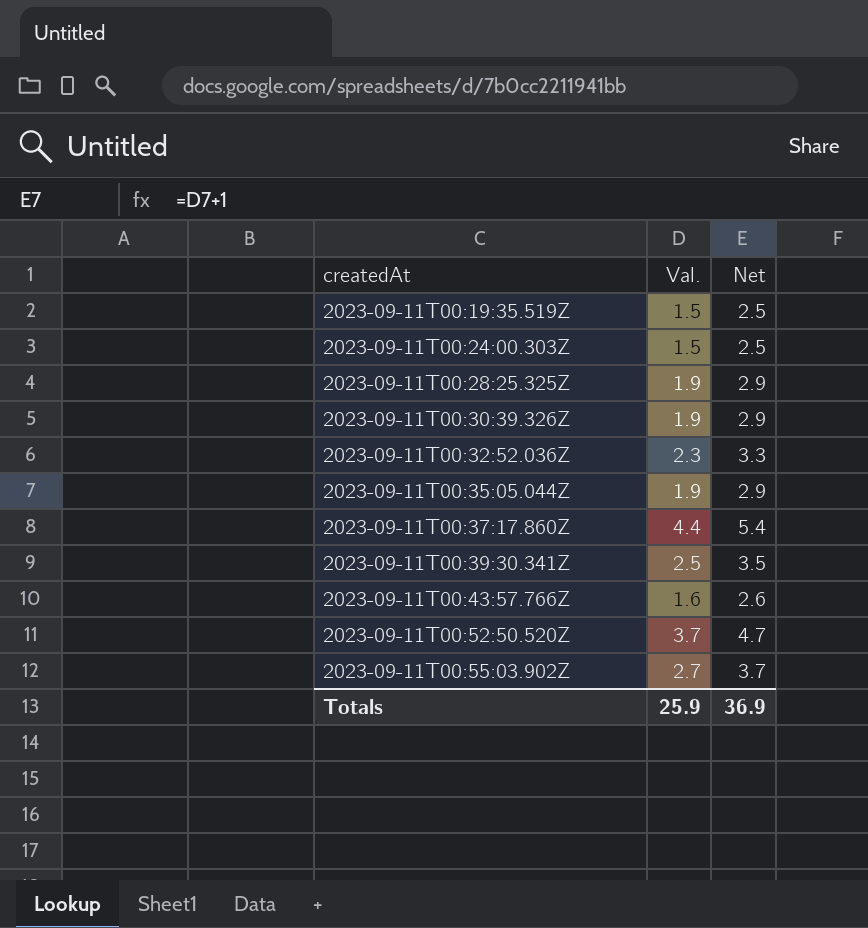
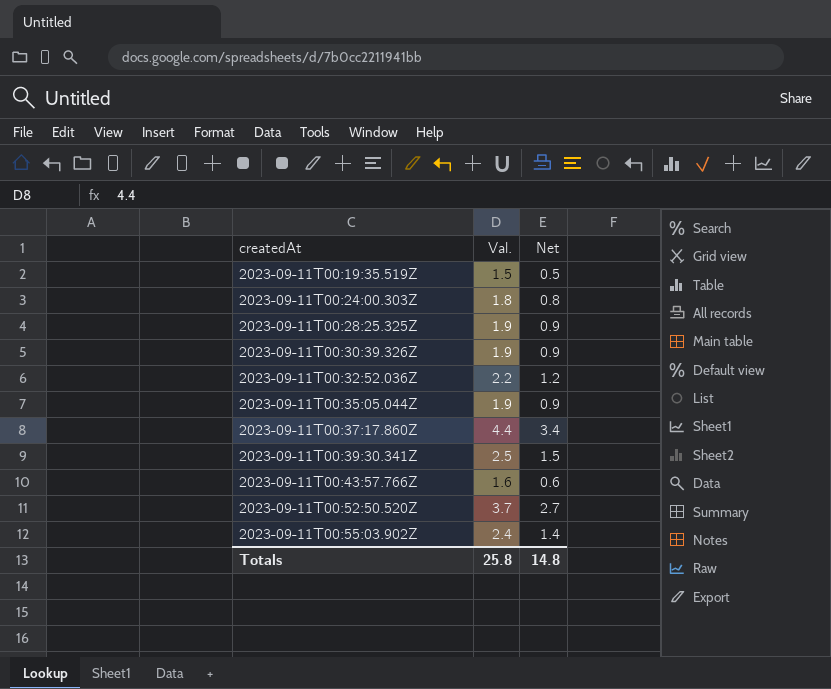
column Net | formula: [Val.] + 1 -> [Val.] - 1
2023-09-11T00:24:00.303Z | Val.: 1.5 -> 1.8
2023-09-11T00:32:52.036Z | Val.: 2.3 -> 2.2
2023-09-11T00:55:03.902Z | Val.: 2.7 -> 2.4
Totals | Val.: 25.9 -> 25.8
Totals | Net: 36.9 -> 14.8

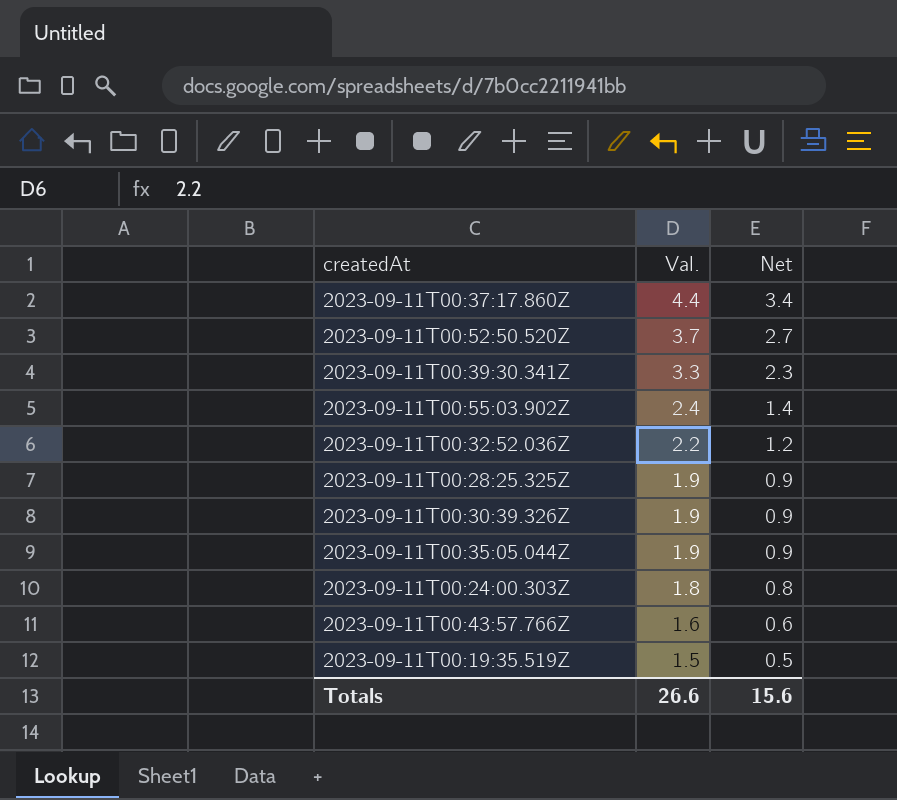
row order: createdAt ascending -> Val. descending
2023-09-11T00:39:30.341Z | Val.: 2.5 -> 3.3
2023-09-11T00:39:30.341Z | Net: 1.5 -> 2.3
Totals | Val.: 25.8 -> 26.6
Totals | Net: 14.8 -> 15.6

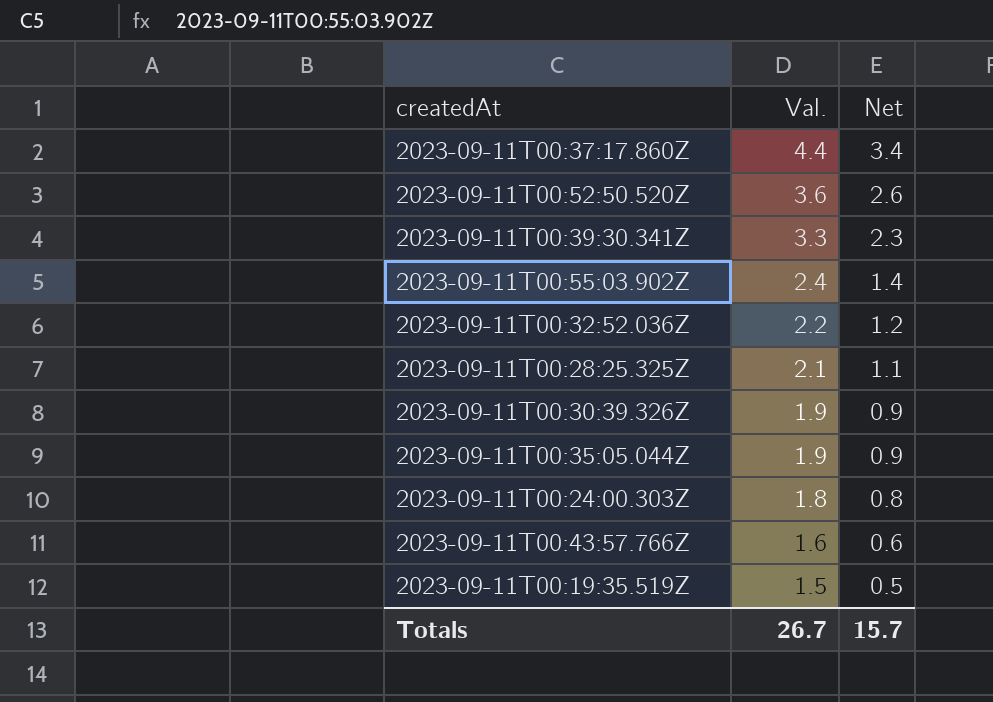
2023-09-11T00:52:50.520Z | Val.: 3.7 -> 3.6
2023-09-11T00:52:50.520Z | Net: 2.7 -> 2.6
2023-09-11T00:28:25.325Z | Val.: 1.9 -> 2.1
2023-09-11T00:28:25.325Z | Net: 0.9 -> 1.1
Totals | Val.: 26.6 -> 26.7
Totals | Net: 15.6 -> 15.7

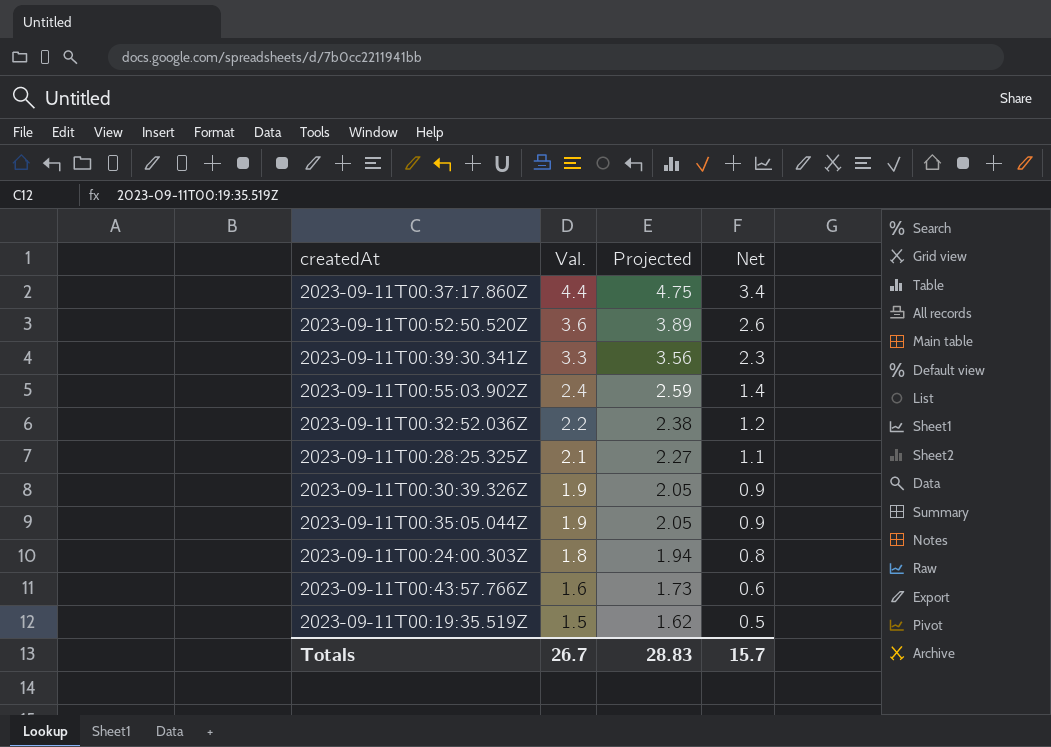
column Projected | formula: none -> [Val.] * 1.08

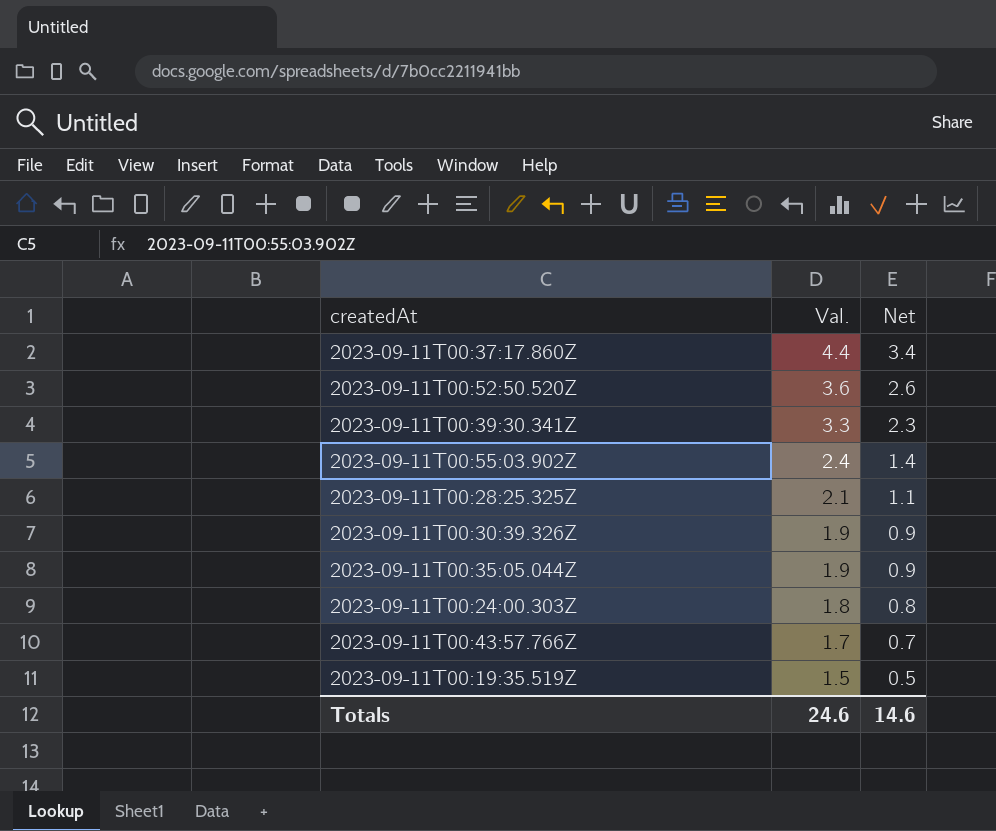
column Projected | formula: [Val.] * 1.08 -> none
row 2023-09-11T00:32:52.036Z: 2.2 | 2.38 | 1.2 -> none
2023-09-11T00:43:57.766Z | Val.: 1.6 -> 1.7
2023-09-11T00:43:57.766Z | Net: 0.6 -> 0.7
Totals | Val.: 26.7 -> 24.6
Totals | Net: 15.7 -> 14.6

